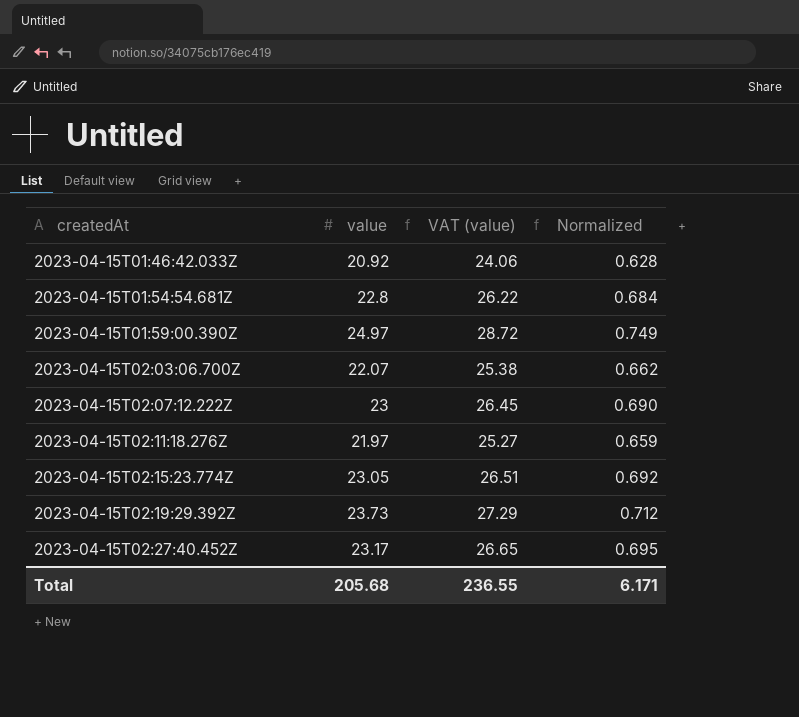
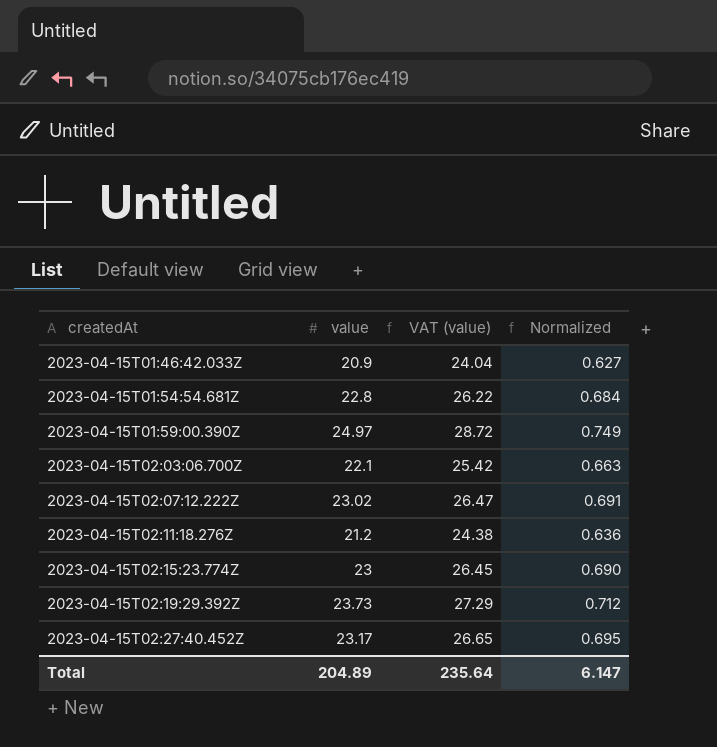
2023-04-15T01:46:42.033Z | value: 20.92 -> 20.9
2023-04-15T01:46:42.033Z | VAT (value): 24.06 -> 24.04
2023-04-15T01:46:42.033Z | Normalized: 0.628 -> 0.627
2023-04-15T02:03:06.700Z | value: 22.07 -> 22.1
2023-04-15T02:03:06.700Z | VAT (value): 25.38 -> 25.42
2023-04-15T02:03:06.700Z | Normalized: 0.662 -> 0.663
2023-04-15T02:07:12.222Z | value: 23 -> 23.02
2023-04-15T02:07:12.222Z | VAT (value): 26.45 -> 26.47
2023-04-15T02:07:12.222Z | Normalized: 0.690 -> 0.691
2023-04-15T02:11:18.276Z | value: 21.97 -> 21.2
2023-04-15T02:11:18.276Z | VAT (value): 25.27 -> 24.38
2023-04-15T02:11:18.276Z | Normalized: 0.659 -> 0.636
2023-04-15T02:15:23.774Z | value: 23.05 -> 23
2023-04-15T02:15:23.774Z | VAT (value): 26.51 -> 26.45
2023-04-15T02:15:23.774Z | Normalized: 0.692 -> 0.690
Total | value: 205.68 -> 204.89
Total | VAT (value): 236.55 -> 235.64
Total | Normalized: 6.171 -> 6.147

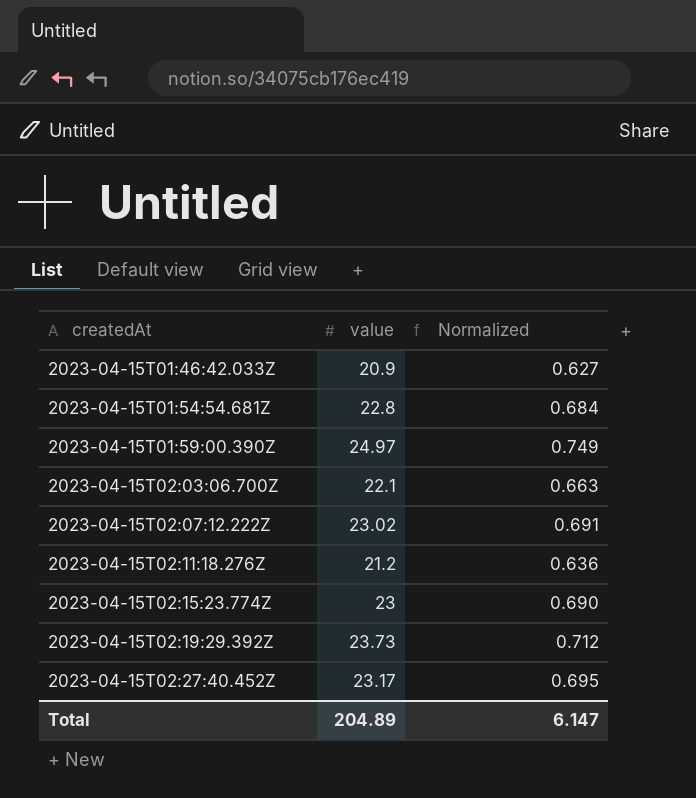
column VAT (value) | formula: [value] * 1.15 -> none

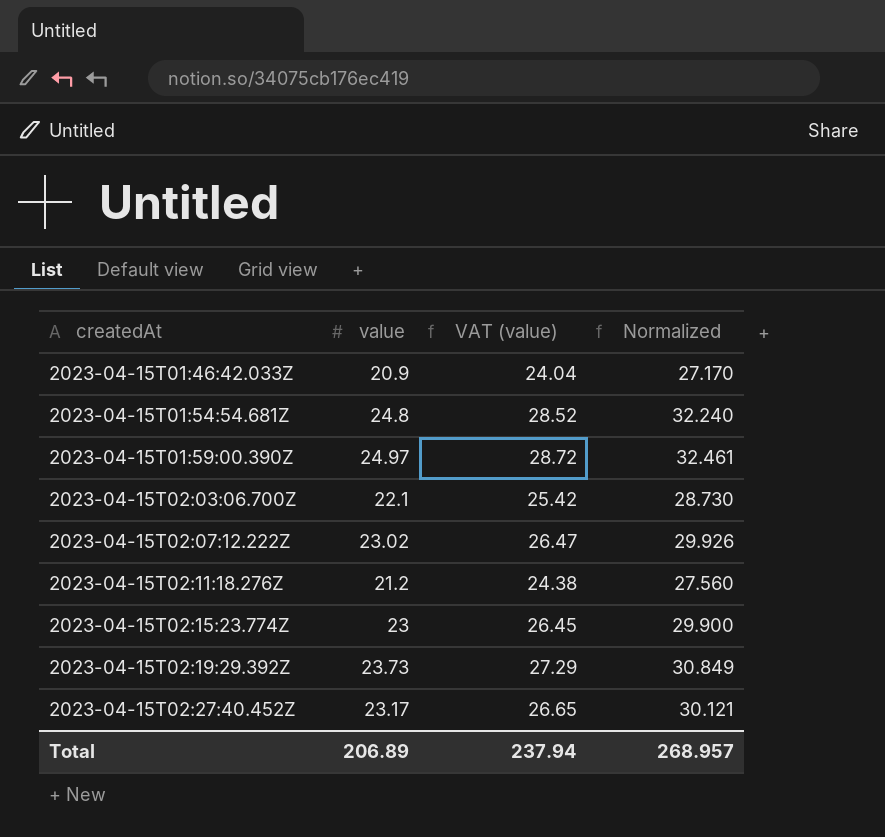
column VAT (value) | formula: none -> [value] * 1.15
column Normalized | formula: [value] * 0.03 -> [value] * 1.3
2023-04-15T01:54:54.681Z | value: 22.8 -> 24.8
Total | value: 204.89 -> 206.89
Total | Normalized: 6.147 -> 268.957

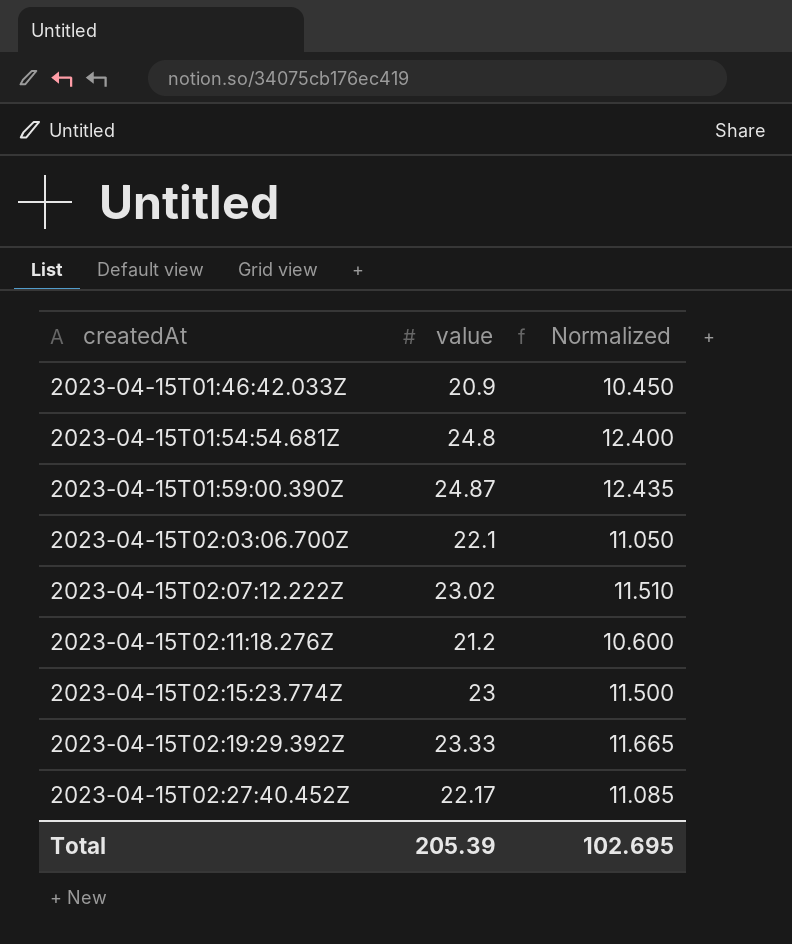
column VAT (value) | formula: [value] * 1.15 -> none
column Normalized | formula: [value] * 1.3 -> [value] * 0.5
2023-04-15T01:59:00.390Z | value: 24.97 -> 24.87
2023-04-15T02:19:29.392Z | value: 23.73 -> 23.33
2023-04-15T02:27:40.452Z | value: 23.17 -> 22.17
Total | value: 206.89 -> 205.39
Total | Normalized: 268.957 -> 102.695

